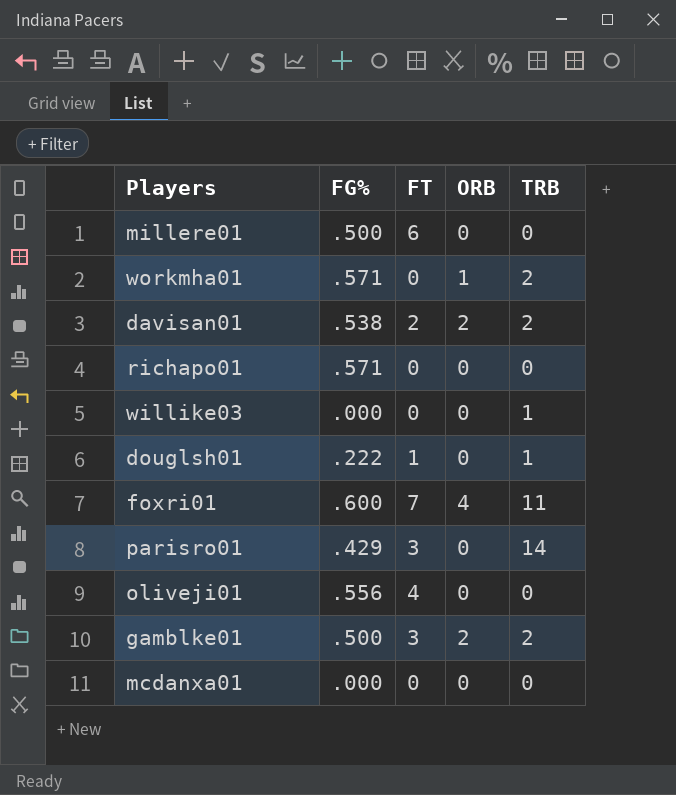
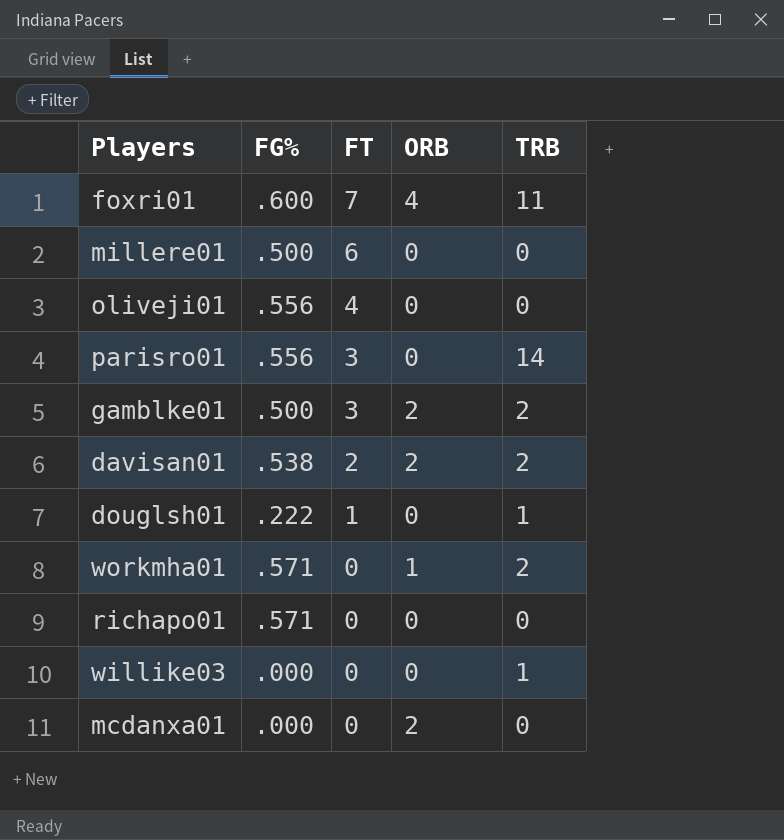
row order: none -> FT descending
parisro01 | FG%: .429 -> .556
mcdanxa01 | ORB: 0 -> 2

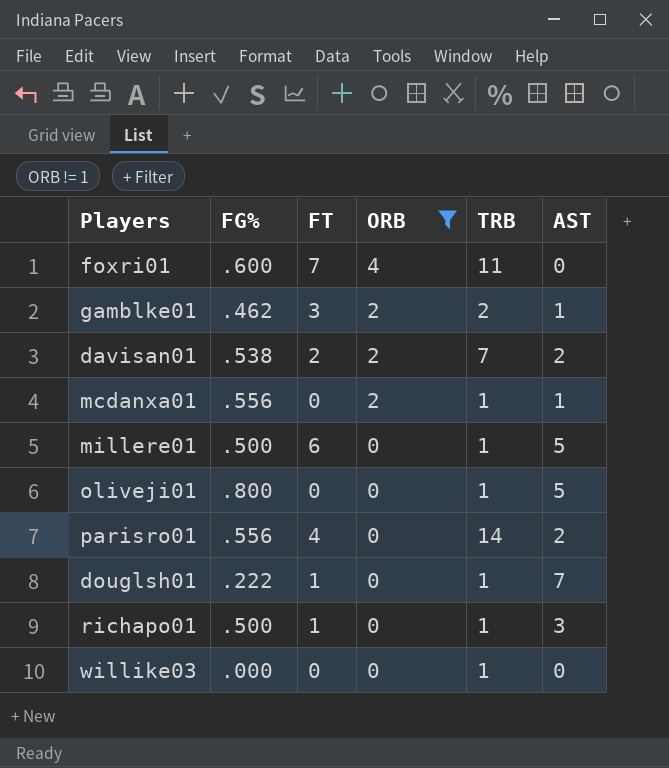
filter: none -> ORB != 1
row order: FT descending -> ORB descending
column AST | position: none -> 6
gamblke01 | FG%: .500 -> .462
davisan01 | TRB: 2 -> 7
mcdanxa01 | FG%: .000 -> .556
mcdanxa01 | TRB: 0 -> 1
millere01 | TRB: 0 -> 1
oliveji01 | FG%: .556 -> .800
oliveji01 | FT: 4 -> 0
oliveji01 | TRB: 0 -> 1
parisro01 | FT: 3 -> 4
richapo01 | FG%: .571 -> .500
richapo01 | FT: 0 -> 1
richapo01 | TRB: 0 -> 1

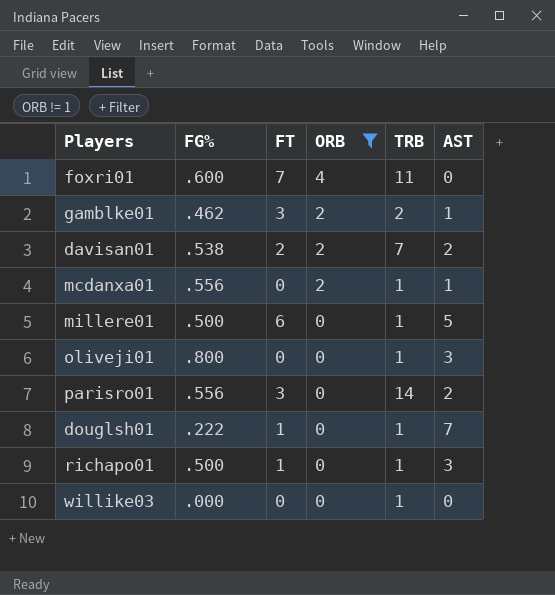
oliveji01 | AST: 5 -> 3
parisro01 | FT: 4 -> 3

